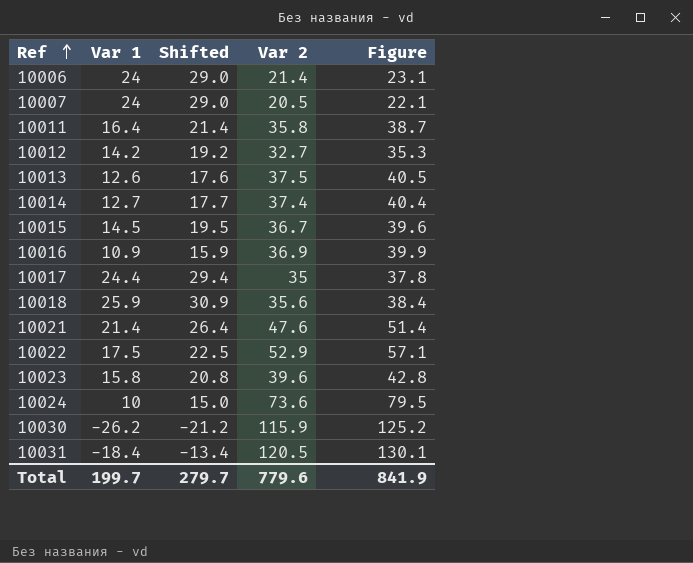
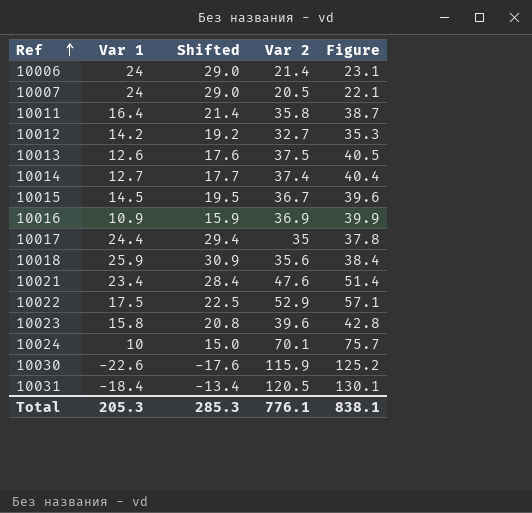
10021 | Var 1: 21.4 -> 23.4
10021 | Shifted: 26.4 -> 28.4
10024 | Var 2: 73.6 -> 70.1
10024 | Figure: 79.5 -> 75.7
10030 | Var 1: -26.2 -> -22.6
10030 | Shifted: -21.2 -> -17.6
Total | Var 1: 199.7 -> 205.3
Total | Shifted: 279.7 -> 285.3
Total | Var 2: 779.6 -> 776.1
Total | Figure: 841.9 -> 838.1

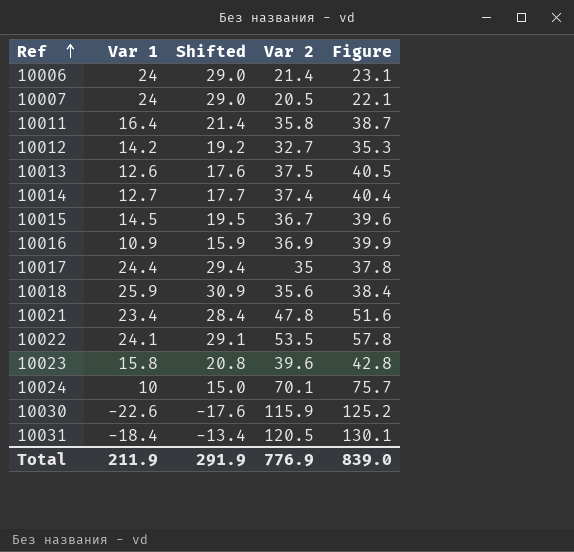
10021 | Var 2: 47.6 -> 47.8
10021 | Figure: 51.4 -> 51.6
10022 | Var 1: 17.5 -> 24.1
10022 | Shifted: 22.5 -> 29.1
10022 | Var 2: 52.9 -> 53.5
10022 | Figure: 57.1 -> 57.8
Total | Var 1: 205.3 -> 211.9
Total | Shifted: 285.3 -> 291.9
Total | Var 2: 776.1 -> 776.9
Total | Figure: 838.1 -> 839.0

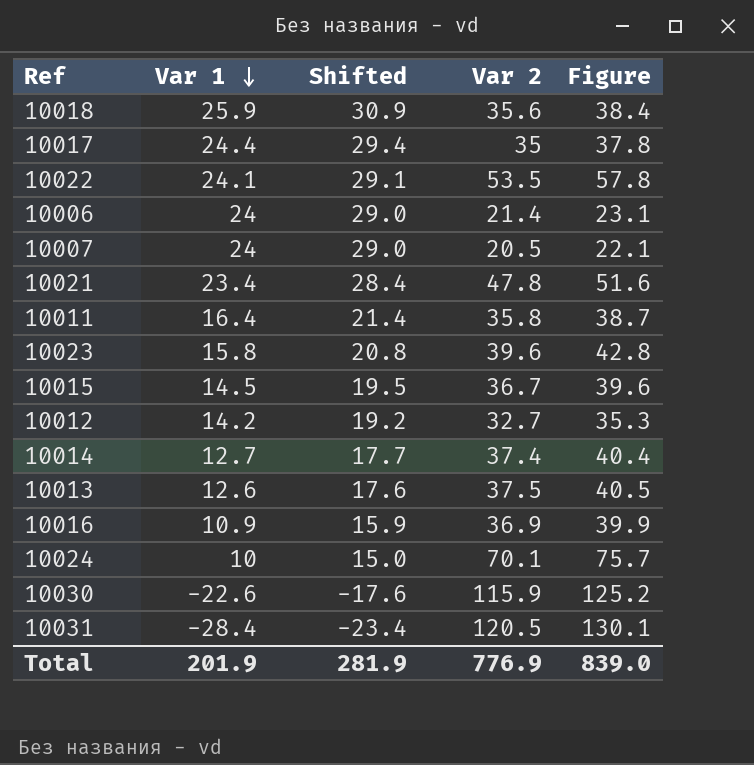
row order: Ref ascending -> Var 1 descending
10031 | Var 1: -18.4 -> -28.4
10031 | Shifted: -13.4 -> -23.4
Total | Var 1: 211.9 -> 201.9
Total | Shifted: 291.9 -> 281.9

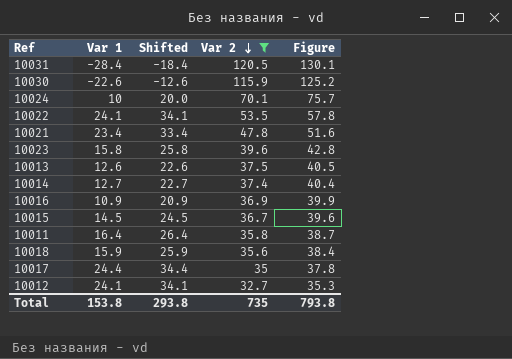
filter: none -> Var 2 >= 32.7
row order: Var 1 descending -> Var 2 descending
column Shifted | formula: [Var 1] + 5 -> [Var 1] + 10
10018 | Var 1: 25.9 -> 15.9
10012 | Var 1: 14.2 -> 24.1
Total | Var 1: 201.9 -> 153.8
Total | Shifted: 281.9 -> 293.8
Total | Var 2: 776.9 -> 735
Total | Figure: 839.0 -> 793.8

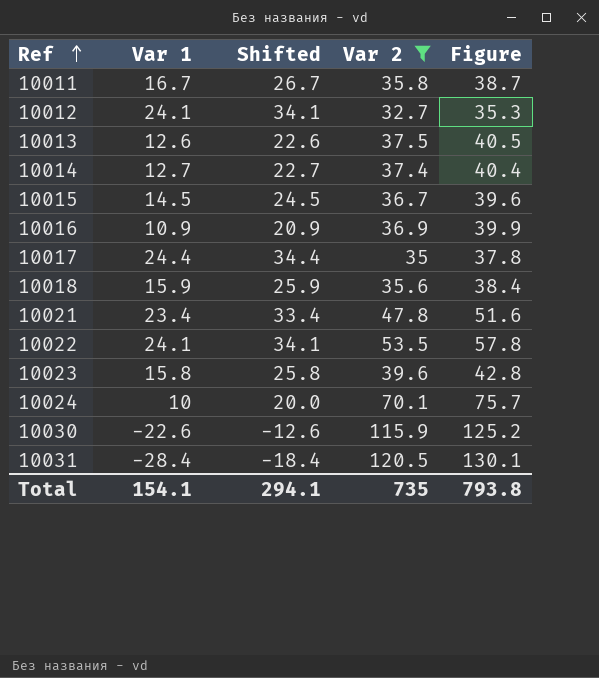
row order: Var 2 descending -> Ref ascending
10011 | Var 1: 16.4 -> 16.7
10011 | Shifted: 26.4 -> 26.7
Total | Var 1: 153.8 -> 154.1
Total | Shifted: 293.8 -> 294.1

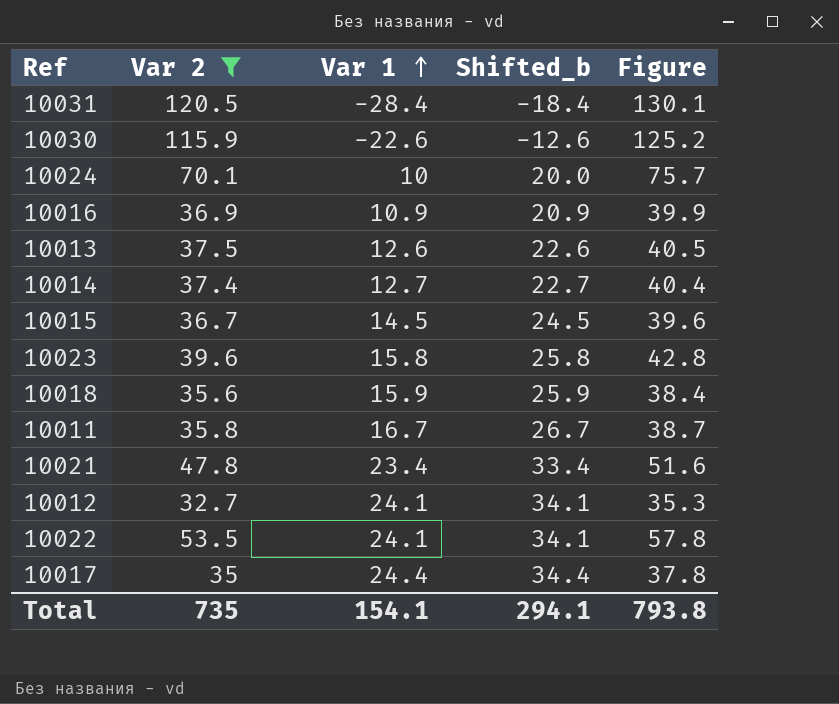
row order: Ref ascending -> Var 1 ascending
column Var 2 | position: 4 -> 2
column name: Shifted -> Shifted_b

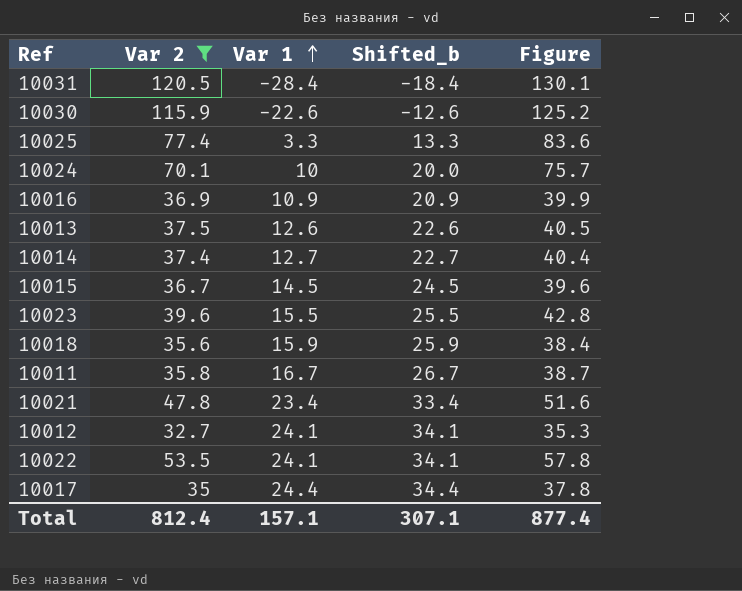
row 10025: none -> 77.4 | 3.3 | 13.3 | 83.6
10023 | Var 1: 15.8 -> 15.5
10023 | Shifted_b: 25.8 -> 25.5
Total | Var 2: 735 -> 812.4
Total | Var 1: 154.1 -> 157.1
Total | Shifted_b: 294.1 -> 307.1
Total | Figure: 793.8 -> 877.4

